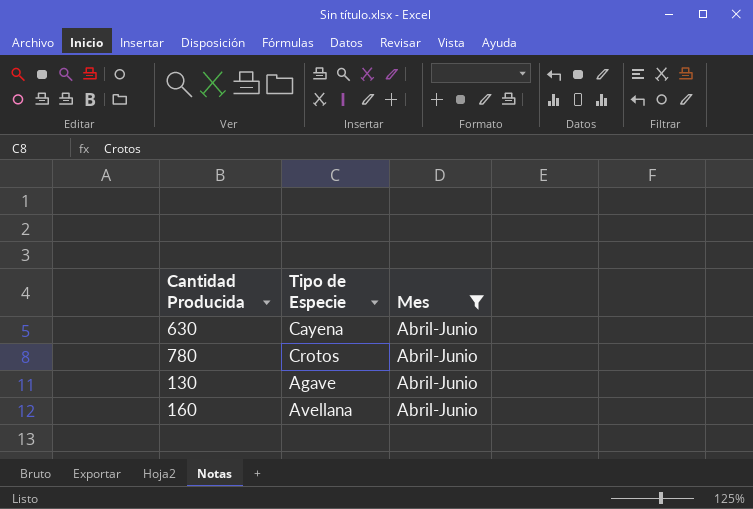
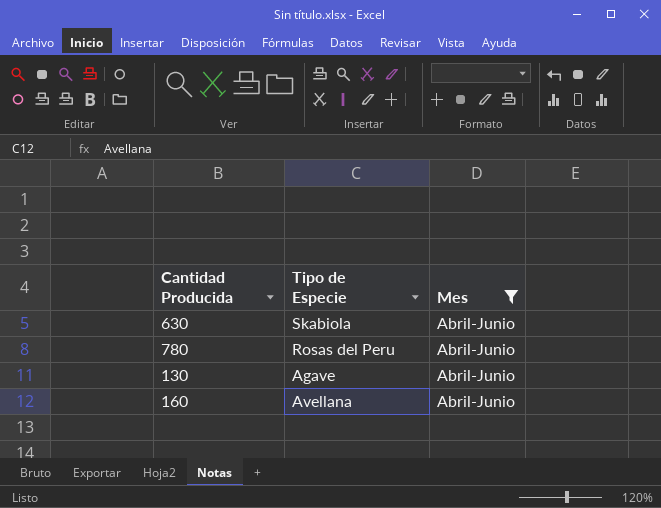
630 | Tipo de Especie: Cayena -> Skabiola
780 | Tipo de Especie: Crotos -> Rosas del Peru

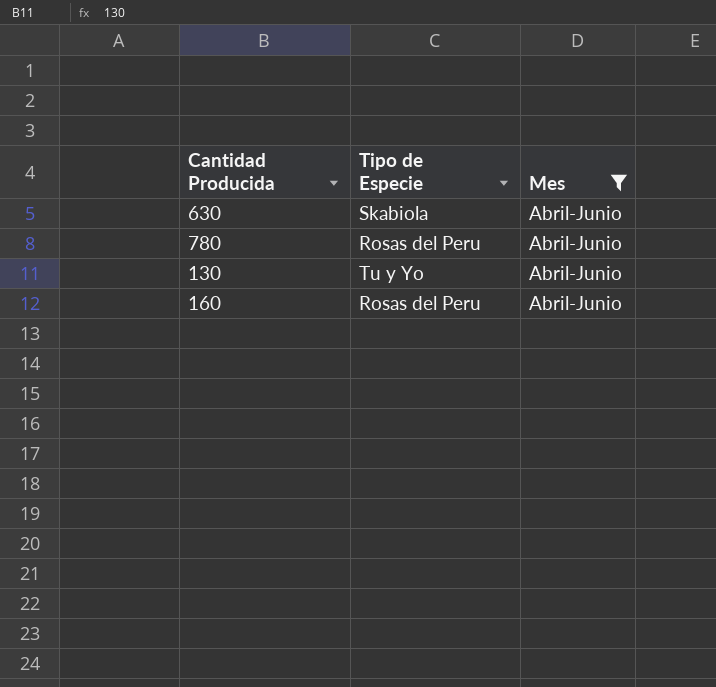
130 | Tipo de Especie: Agave -> Tu y Yo
160 | Tipo de Especie: Avellana -> Rosas del Peru

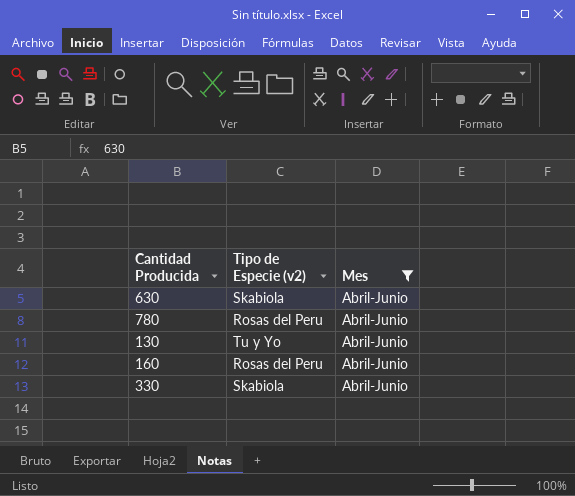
column name: Tipo de Especie -> Tipo de Especie (v2)
row 330: none -> Skabiola | Abril-Junio

